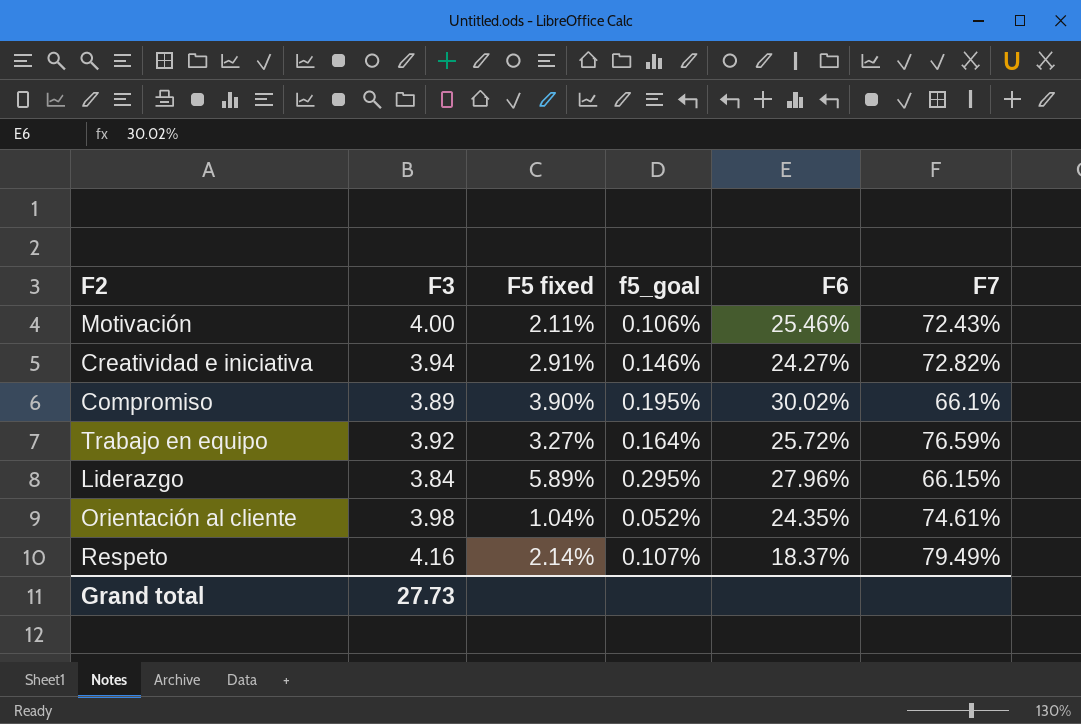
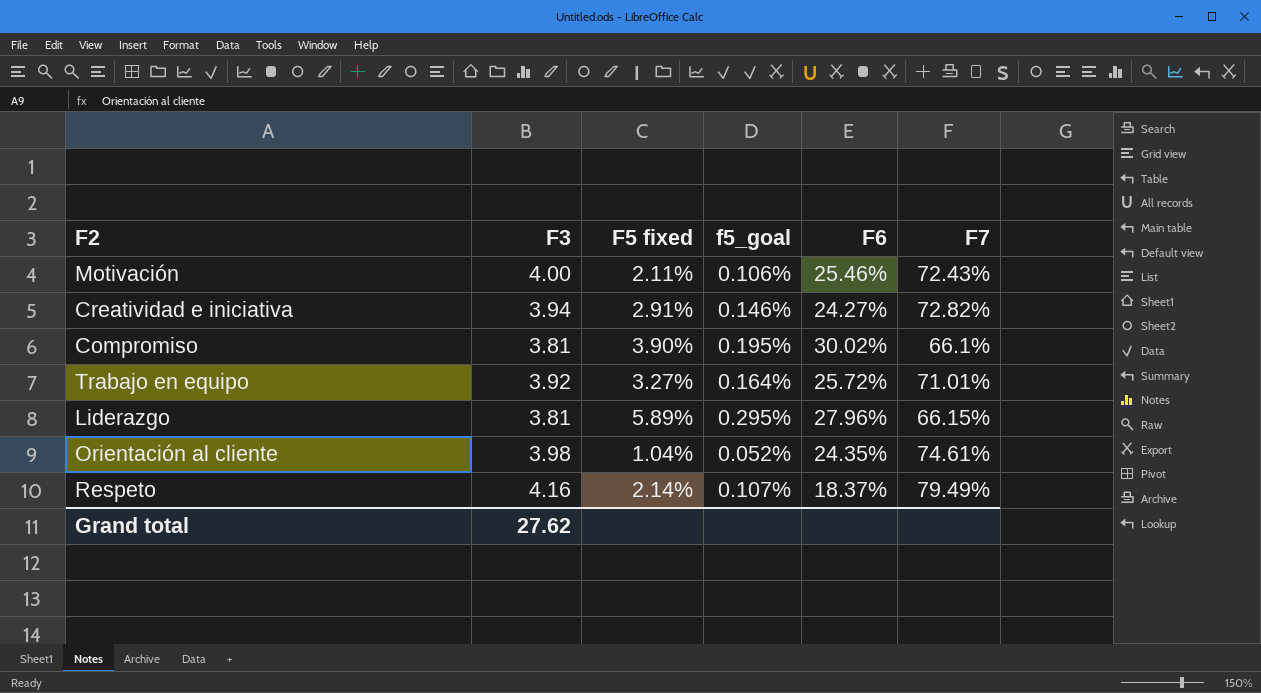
Compromiso | F3: 3.89 -> 3.81
Trabajo en equipo | F7: 76.59% -> 71.01%
Liderazgo | F3: 3.84 -> 3.81
Grand total | F3: 27.73 -> 27.62

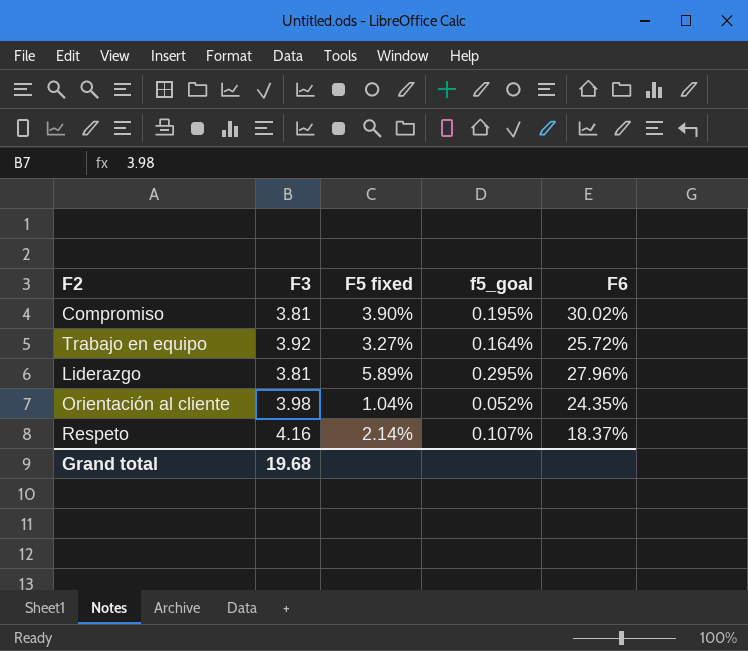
column F7 | position: 6 -> none
row Motivación: 4.00 | 2.11% | 0.106% | 25.46% | 72.43% -> none
row Creatividad e iniciativa: 3.94 | 2.91% | 0.146% | 24.27% | 72.82% -> none
Grand total | F3: 27.62 -> 19.68

